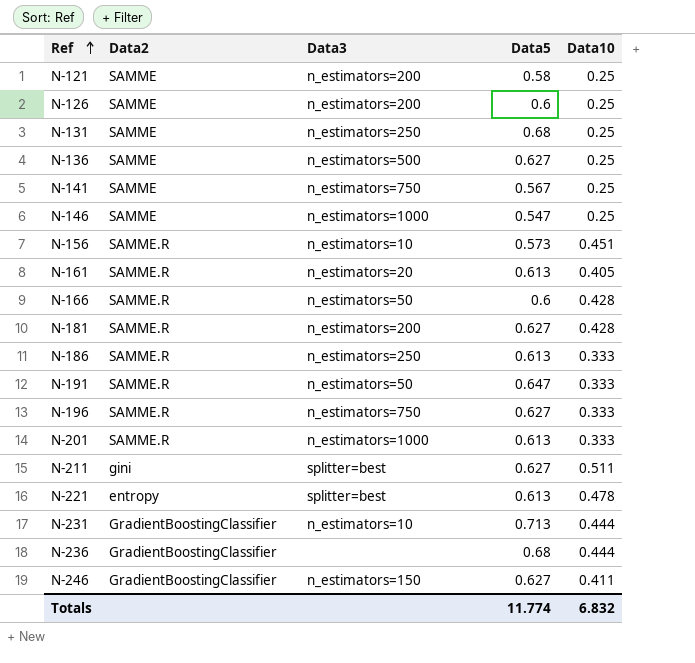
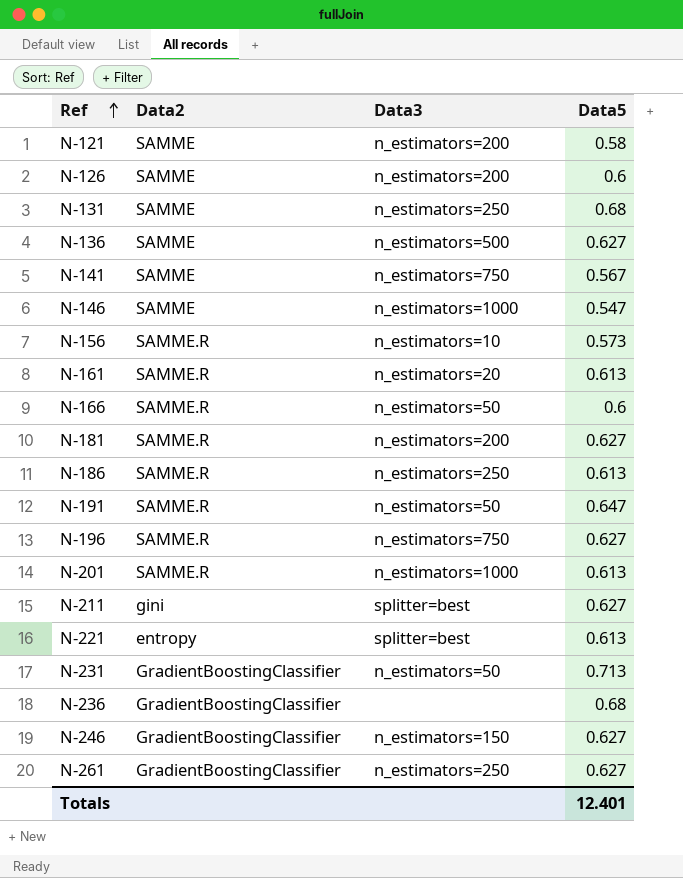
column Data10 | position: 5 -> none
N-231 | Data3: n_estimators=10 -> n_estimators=50
row N-261: none -> GradientBoostingClassifier | n_estimators=250 | 0.627
Totals | Data5: 11.774 -> 12.401

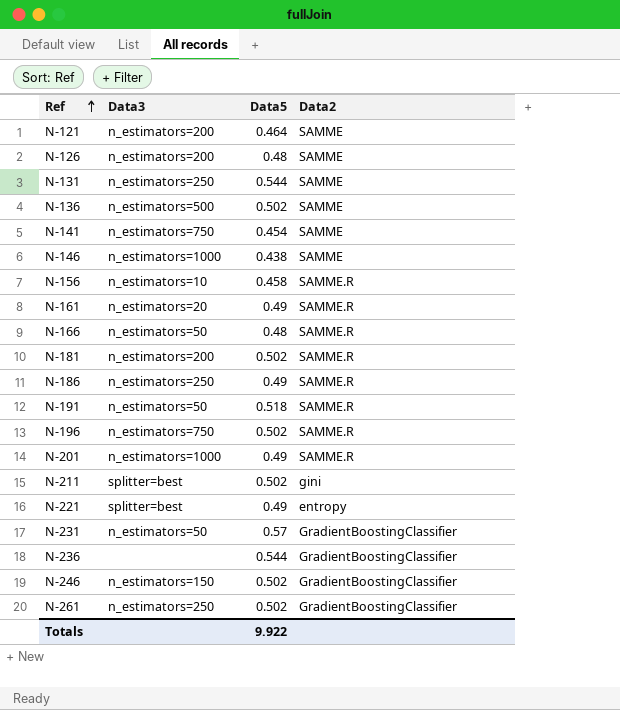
column Data2 | position: 2 -> 4
N-121 | Data5: 0.58 -> 0.464
N-126 | Data5: 0.6 -> 0.48
N-131 | Data5: 0.68 -> 0.544
N-136 | Data5: 0.627 -> 0.502
N-141 | Data5: 0.567 -> 0.454
N-146 | Data5: 0.547 -> 0.438
N-156 | Data5: 0.573 -> 0.458
N-161 | Data5: 0.613 -> 0.49
N-166 | Data5: 0.6 -> 0.48
N-181 | Data5: 0.627 -> 0.502
N-186 | Data5: 0.613 -> 0.49
N-191 | Data5: 0.647 -> 0.518
N-196 | Data5: 0.627 -> 0.502
N-201 | Data5: 0.613 -> 0.49
N-211 | Data5: 0.627 -> 0.502
N-221 | Data5: 0.613 -> 0.49
N-231 | Data5: 0.713 -> 0.57
N-236 | Data5: 0.68 -> 0.544
N-246 | Data5: 0.627 -> 0.502
N-261 | Data5: 0.627 -> 0.502
Totals | Data5: 12.401 -> 9.922

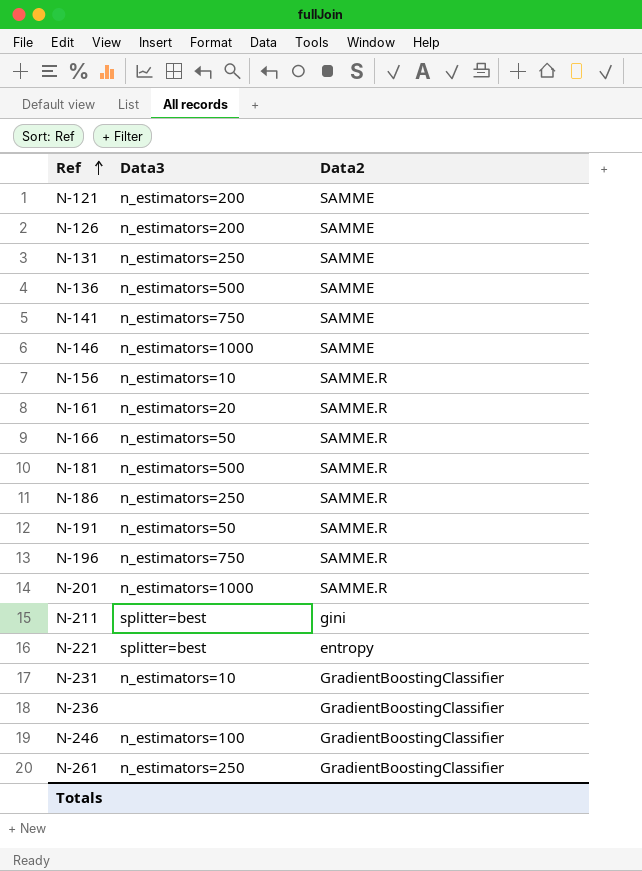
column Data5 | position: 3 -> none
N-181 | Data3: n_estimators=200 -> n_estimators=500
N-231 | Data3: n_estimators=50 -> n_estimators=10
N-246 | Data3: n_estimators=150 -> n_estimators=100

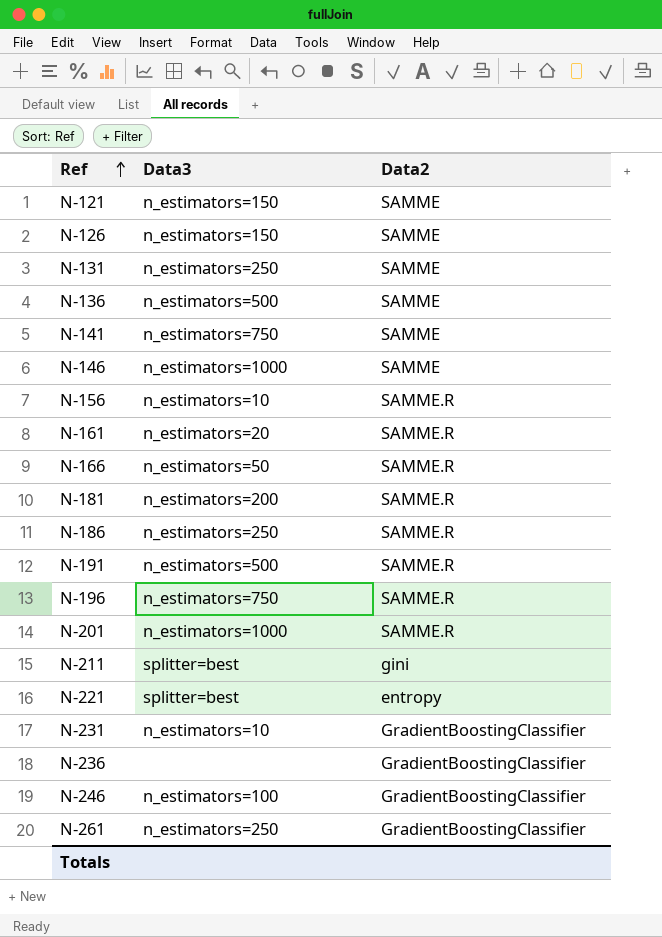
N-121 | Data3: n_estimators=200 -> n_estimators=150
N-126 | Data3: n_estimators=200 -> n_estimators=150
N-181 | Data3: n_estimators=500 -> n_estimators=200
N-191 | Data3: n_estimators=50 -> n_estimators=500

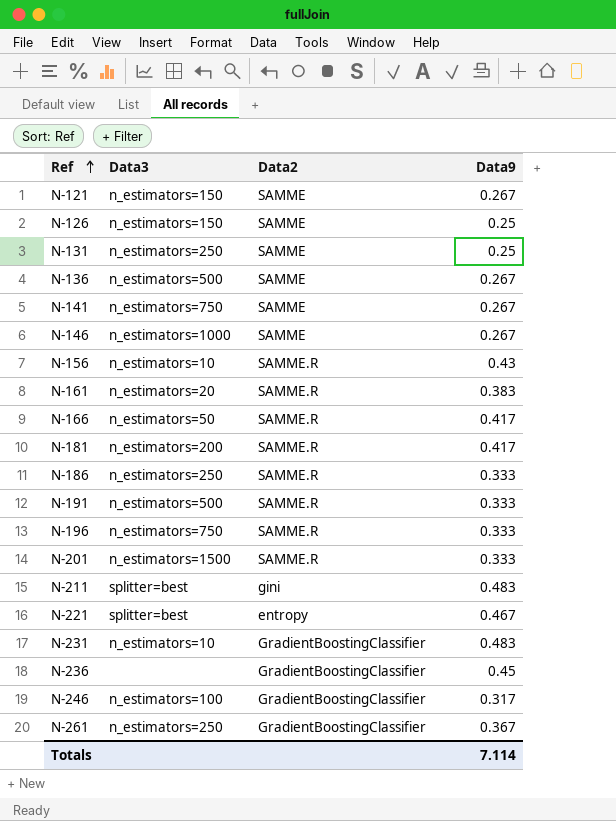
column Data9 | position: none -> 4
N-201 | Data3: n_estimators=1000 -> n_estimators=1500

